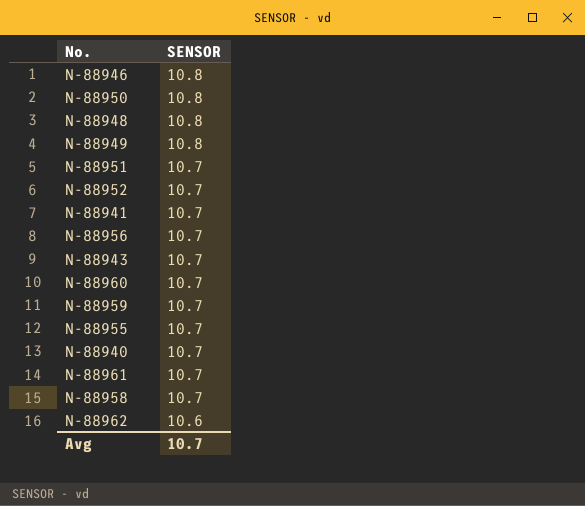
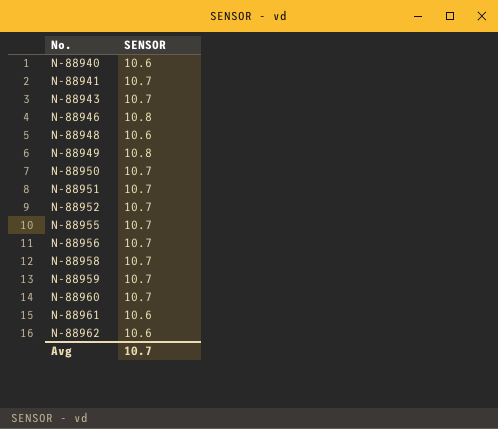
row order: SENSOR descending -> No. ascending
N-88940 | SENSOR: 10.7 -> 10.6
N-88948 | SENSOR: 10.8 -> 10.6
N-88950 | SENSOR: 10.8 -> 10.7
N-88961 | SENSOR: 10.7 -> 10.6

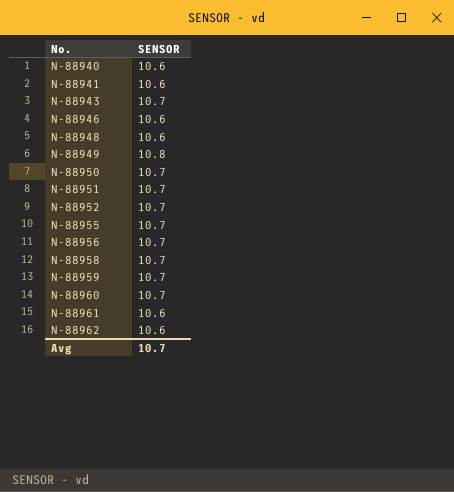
N-88941 | SENSOR: 10.7 -> 10.6
N-88946 | SENSOR: 10.8 -> 10.6

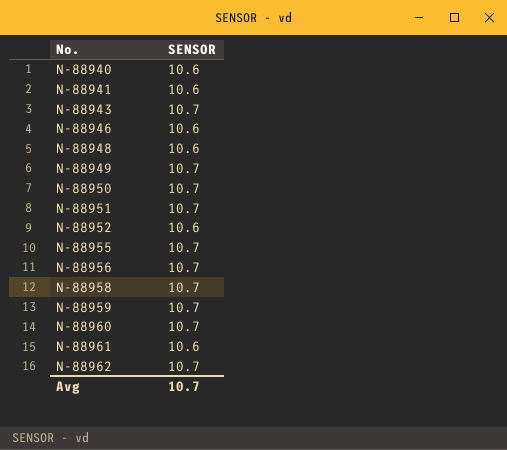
N-88949 | SENSOR: 10.8 -> 10.7
N-88952 | SENSOR: 10.7 -> 10.6
N-88962 | SENSOR: 10.6 -> 10.7

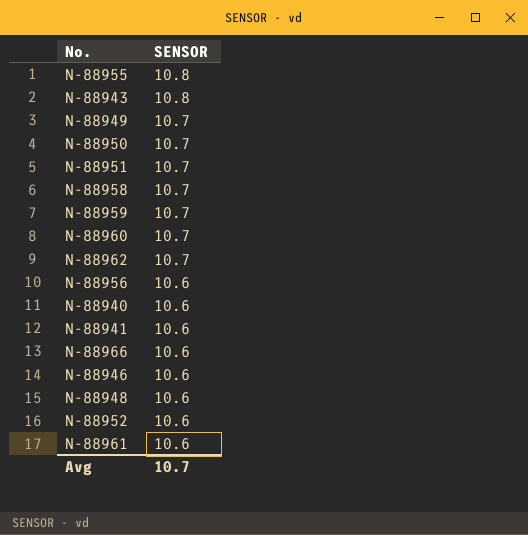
row order: No. ascending -> SENSOR descending
N-88955 | SENSOR: 10.7 -> 10.8
N-88943 | SENSOR: 10.7 -> 10.8
N-88956 | SENSOR: 10.7 -> 10.6
row N-88966: none -> 10.6

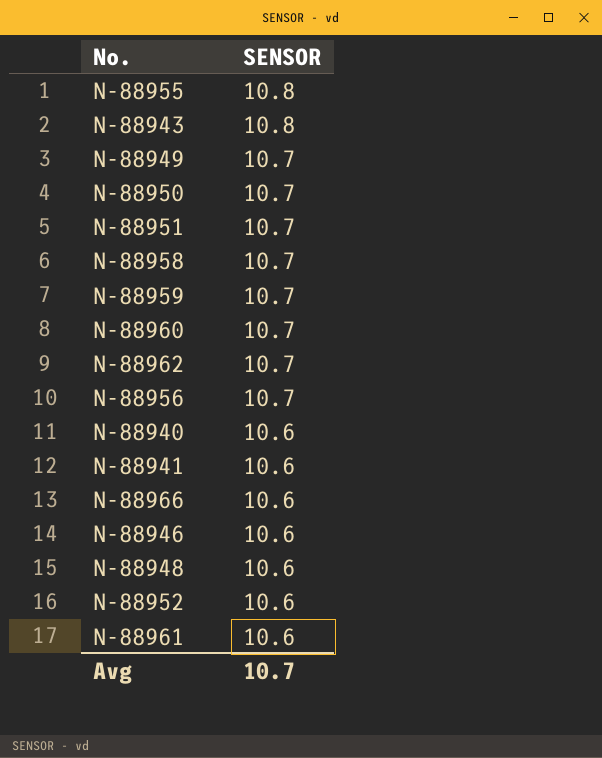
N-88956 | SENSOR: 10.6 -> 10.7

